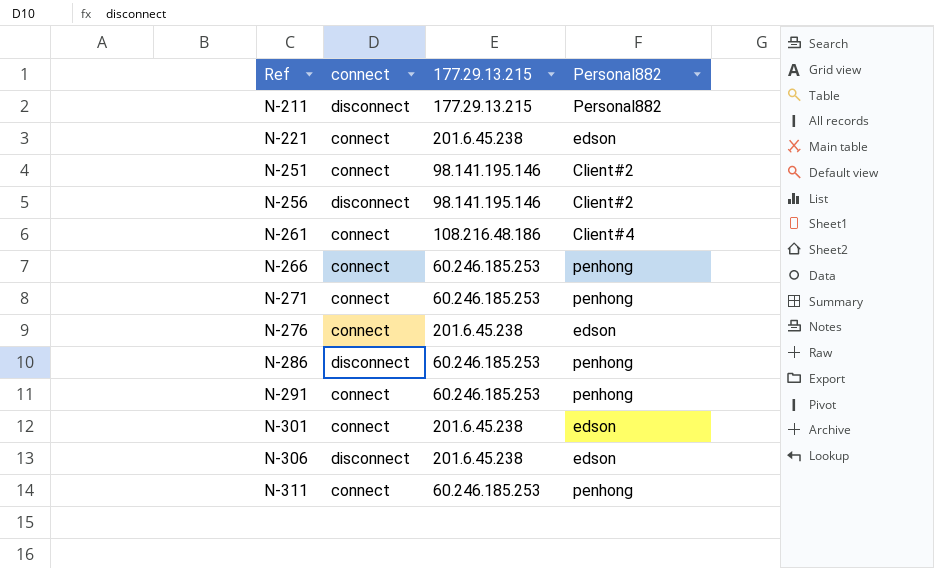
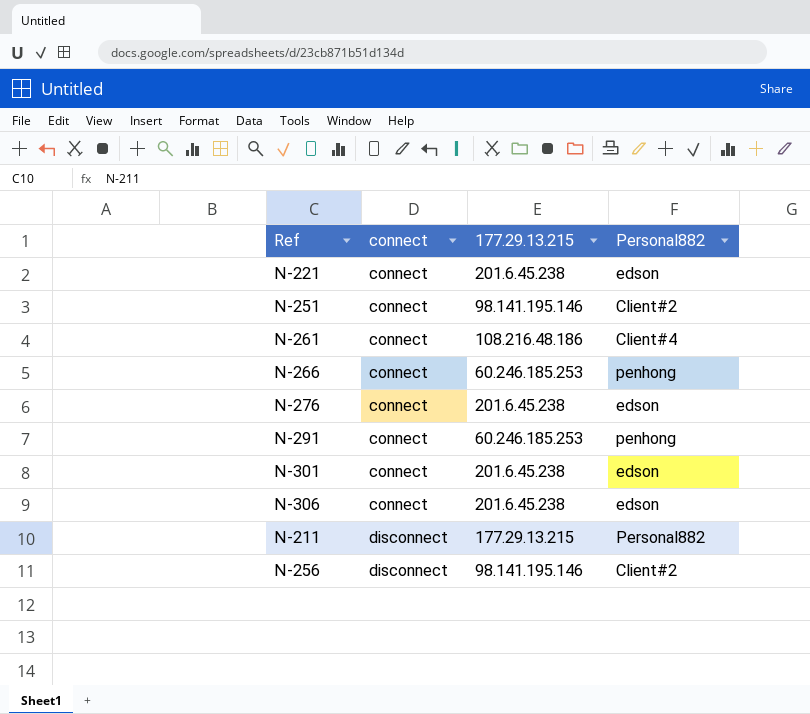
row order: Ref ascending -> connect ascending
row N-271: connect | 60.246.185.253 | penhong -> none
row N-286: disconnect | 60.246.185.253 | penhong -> none
row N-311: connect | 60.246.185.253 | penhong -> none
N-306 | connect: disconnect -> connect

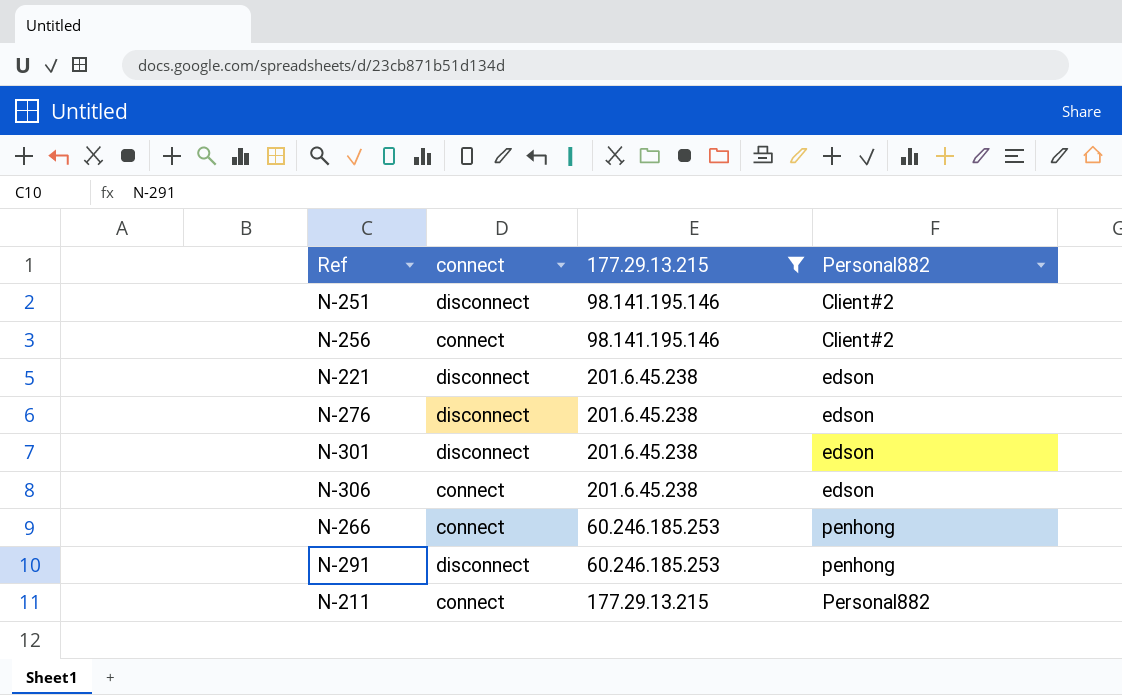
filter: none -> 177.29.13.215 != 108.216.48.186
row order: connect ascending -> Personal882 ascending
N-251 | connect: connect -> disconnect
N-256 | connect: disconnect -> connect
N-221 | connect: connect -> disconnect
N-276 | connect: connect -> disconnect
N-301 | connect: connect -> disconnect
N-291 | connect: connect -> disconnect
N-211 | connect: disconnect -> connect

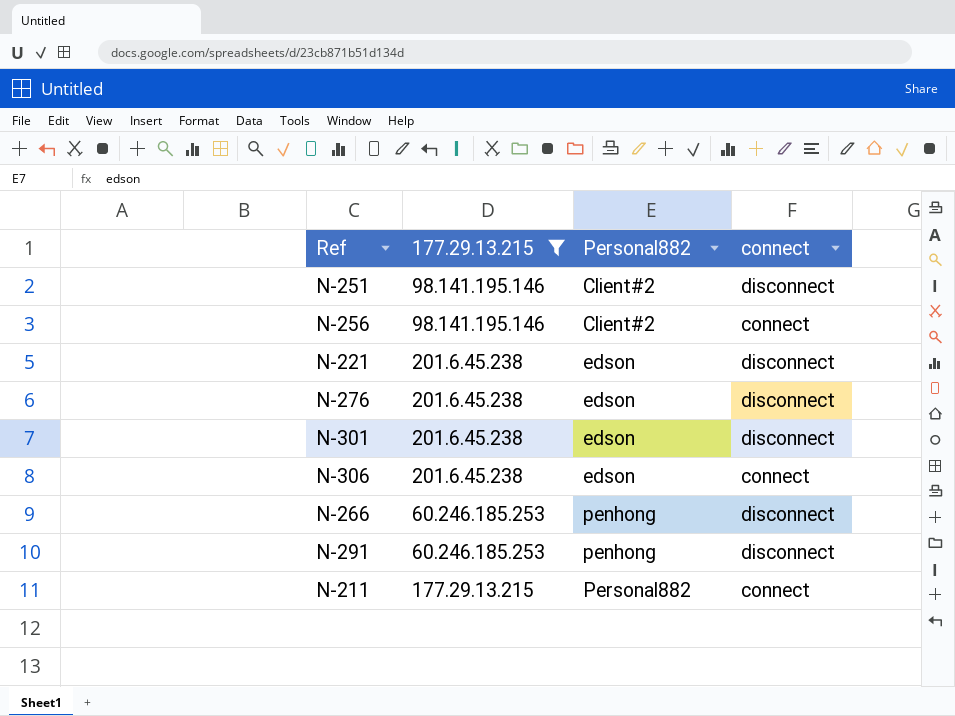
column connect | position: 2 -> 4
N-266 | connect: connect -> disconnect

